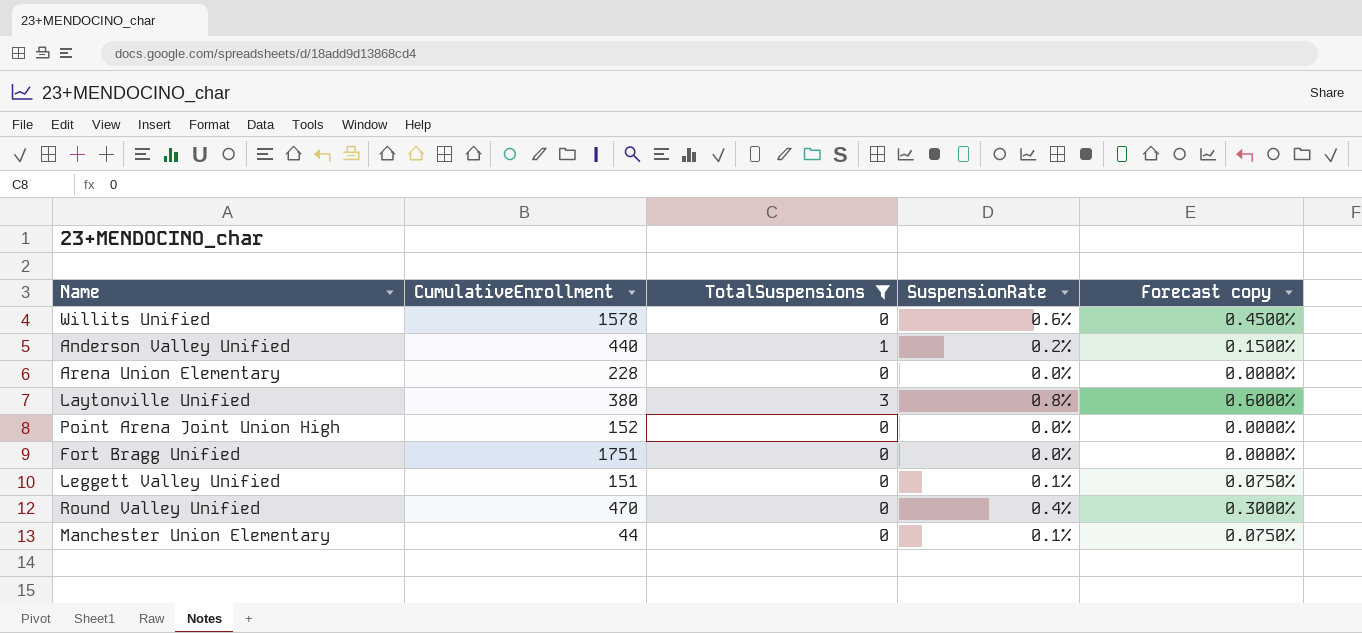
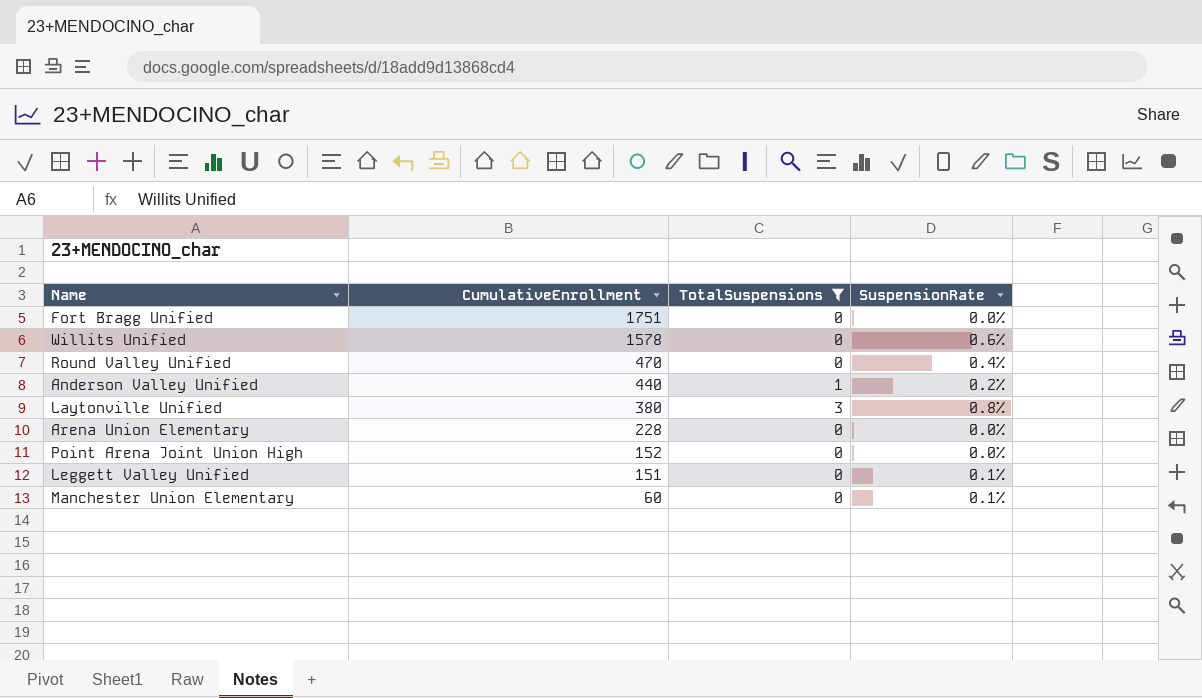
row order: none -> CumulativeEnrollment descending
column Forecast copy | formula: [SuspensionRate] * 0.75 -> none
Manchester Union Elementary | CumulativeEnrollment: 44 -> 60

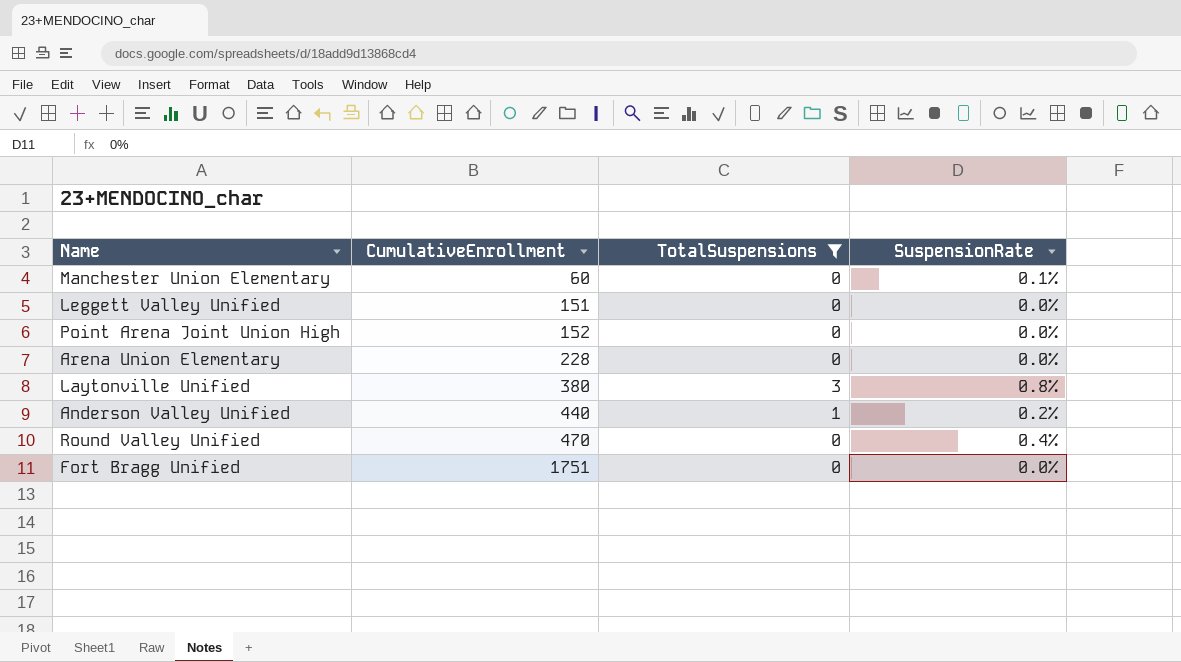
row order: CumulativeEnrollment descending -> CumulativeEnrollment ascending
row Willits Unified: 1578 | 0 | 0.6% -> none
Leggett Valley Unified | SuspensionRate: 0.1% -> 0.0%

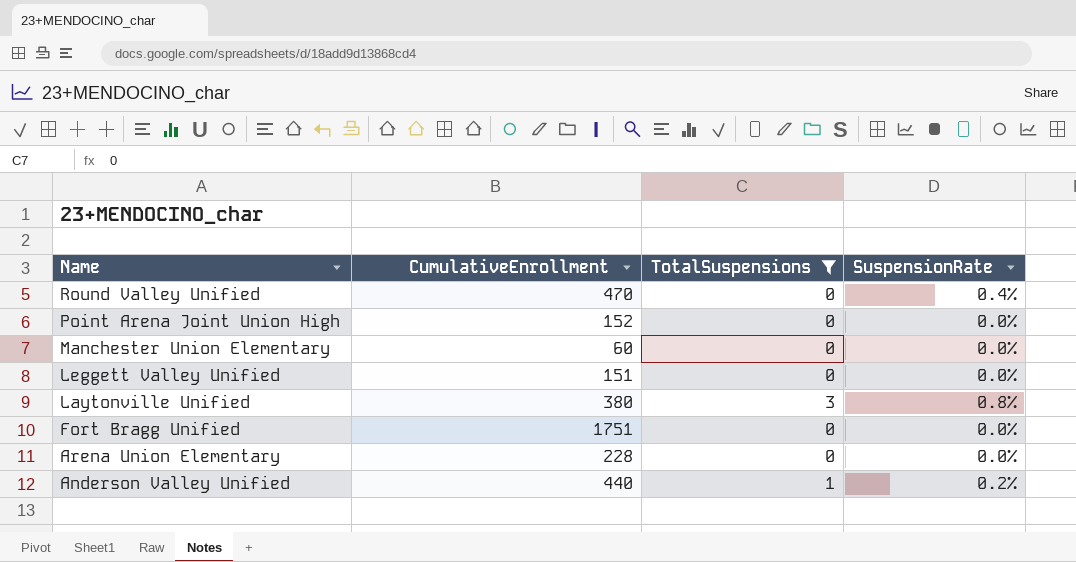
row order: CumulativeEnrollment ascending -> Name descending
Manchester Union Elementary | SuspensionRate: 0.1% -> 0.0%

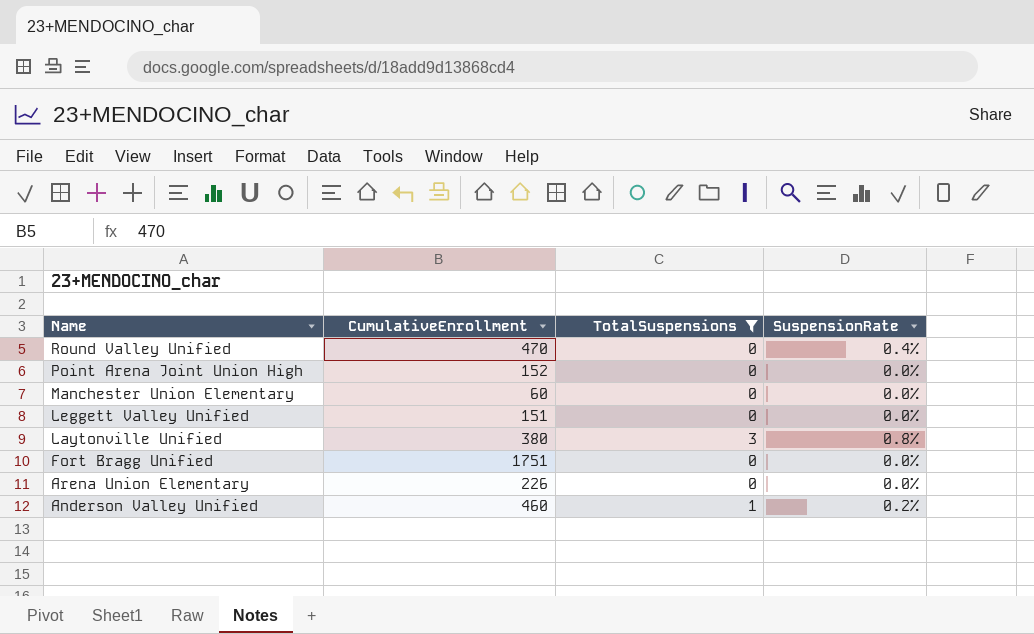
Arena Union Elementary | CumulativeEnrollment: 228 -> 226
Anderson Valley Unified | CumulativeEnrollment: 440 -> 460

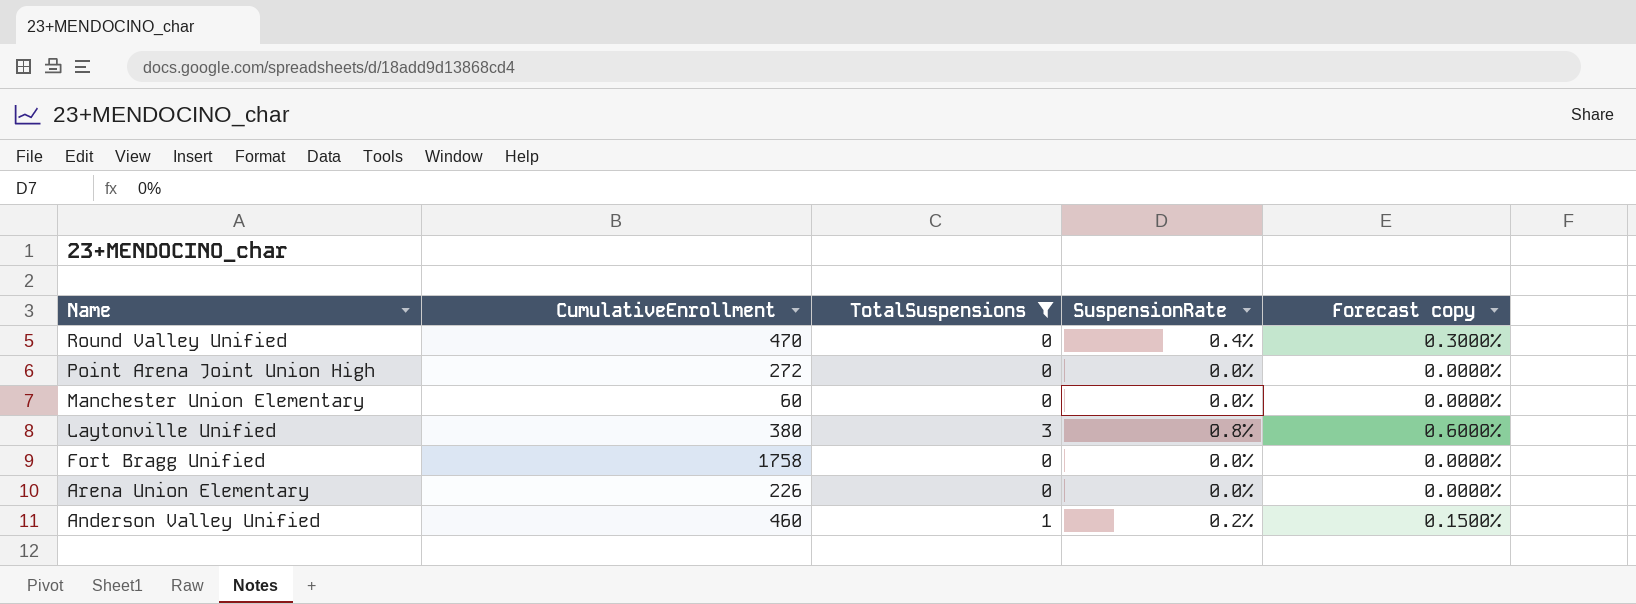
column Forecast copy | formula: none -> [SuspensionRate] * 0.75
row Leggett Valley Unified: 151 | 0 | 0.0% -> none
Point Arena Joint Union High | CumulativeEnrollment: 152 -> 272
Fort Bragg Unified | CumulativeEnrollment: 1751 -> 1758

